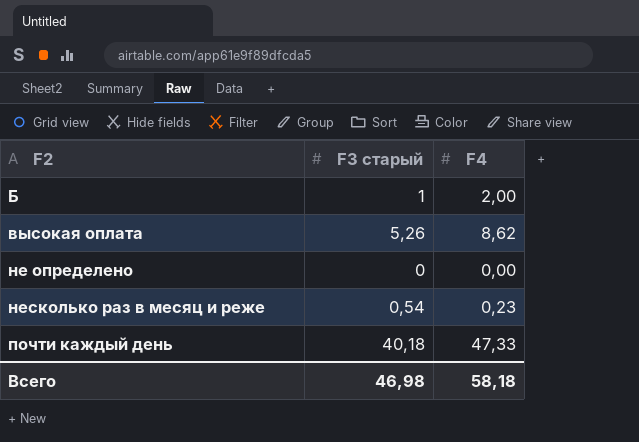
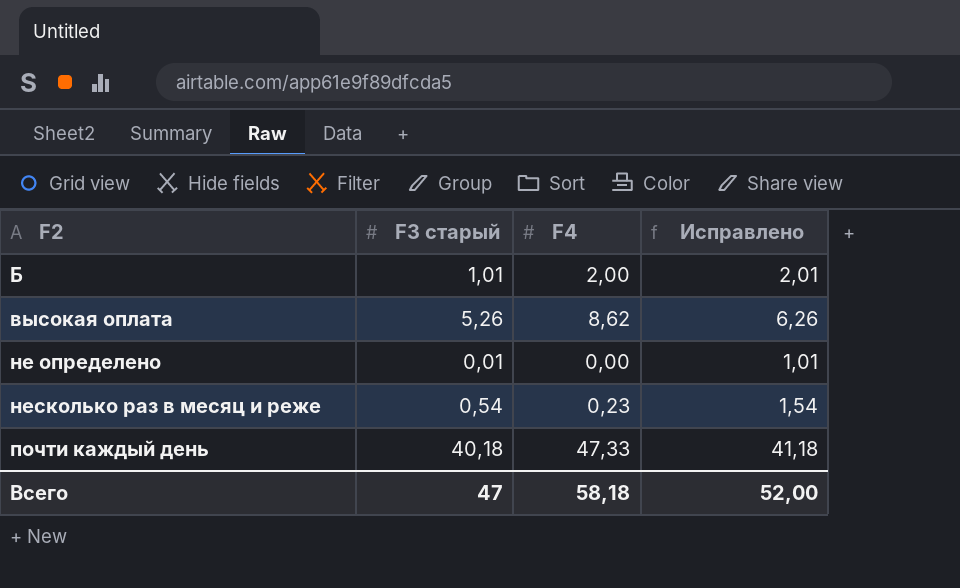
column Исправлено | formula: none -> [F3 старый] + 1
Б | F3 старый: 1 -> 1,01
не определено | F3 старый: 0 -> 0,01
Всего | F3 старый: 46,98 -> 47

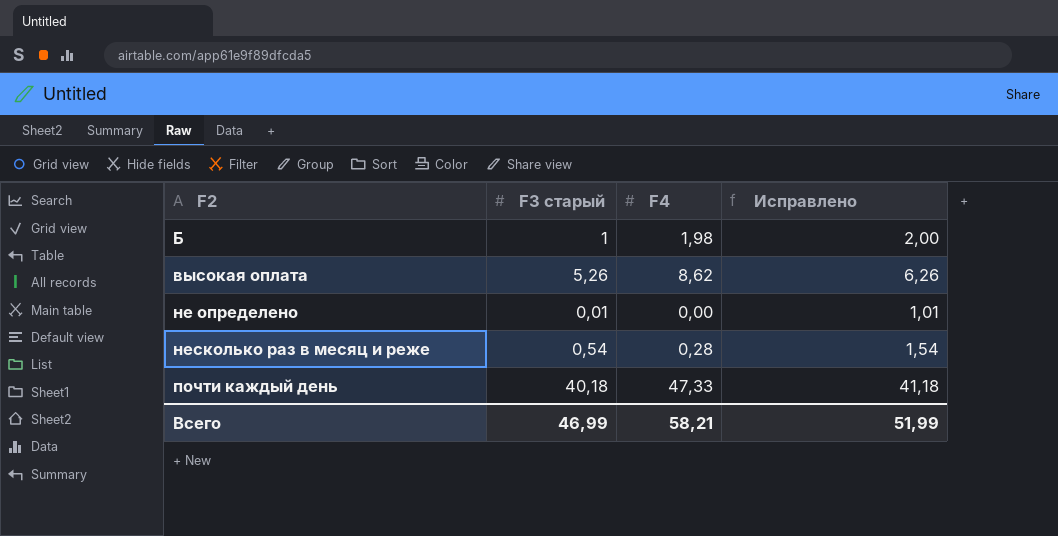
Б | F3 старый: 1,01 -> 1
Б | F4: 2,00 -> 1,98
Б | Исправлено: 2,01 -> 2,00
несколько раз в месяц и реже | F4: 0,23 -> 0,28
Всего | F3 старый: 47 -> 46,99
Всего | F4: 58,18 -> 58,21
Всего | Исправлено: 52,00 -> 51,99

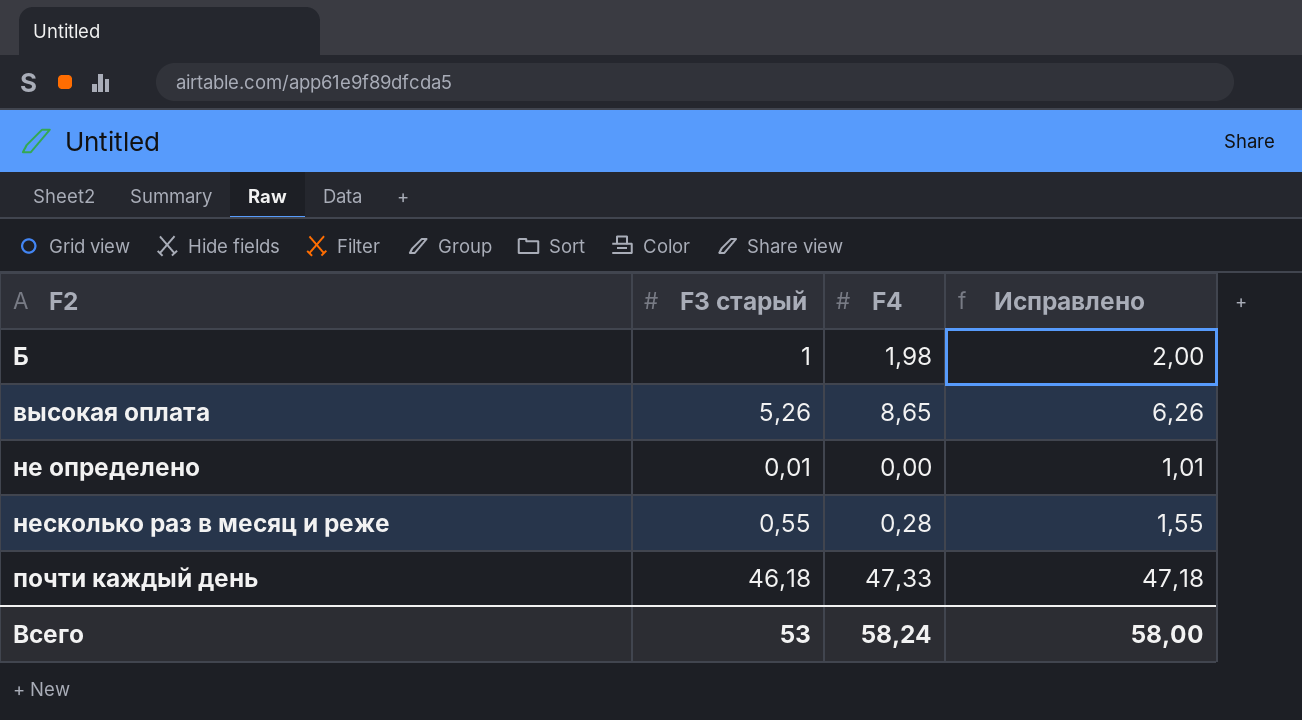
высокая оплата | F4: 8,62 -> 8,65
несколько раз в месяц и реже | F3 старый: 0,54 -> 0,55
несколько раз в месяц и реже | Исправлено: 1,54 -> 1,55
почти каждый день | F3 старый: 40,18 -> 46,18
почти каждый день | Исправлено: 41,18 -> 47,18
Всего | F3 старый: 46,99 -> 53
Всего | F4: 58,21 -> 58,24
Всего | Исправлено: 51,99 -> 58,00

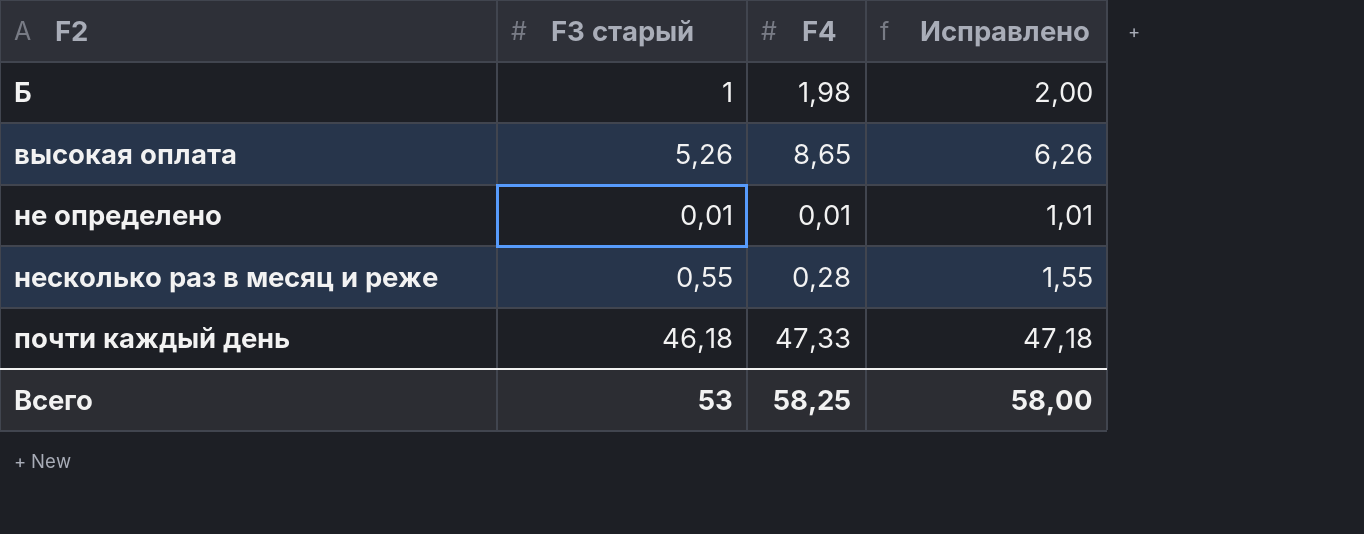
не определено | F4: 0,00 -> 0,01
Всего | F4: 58,24 -> 58,25

